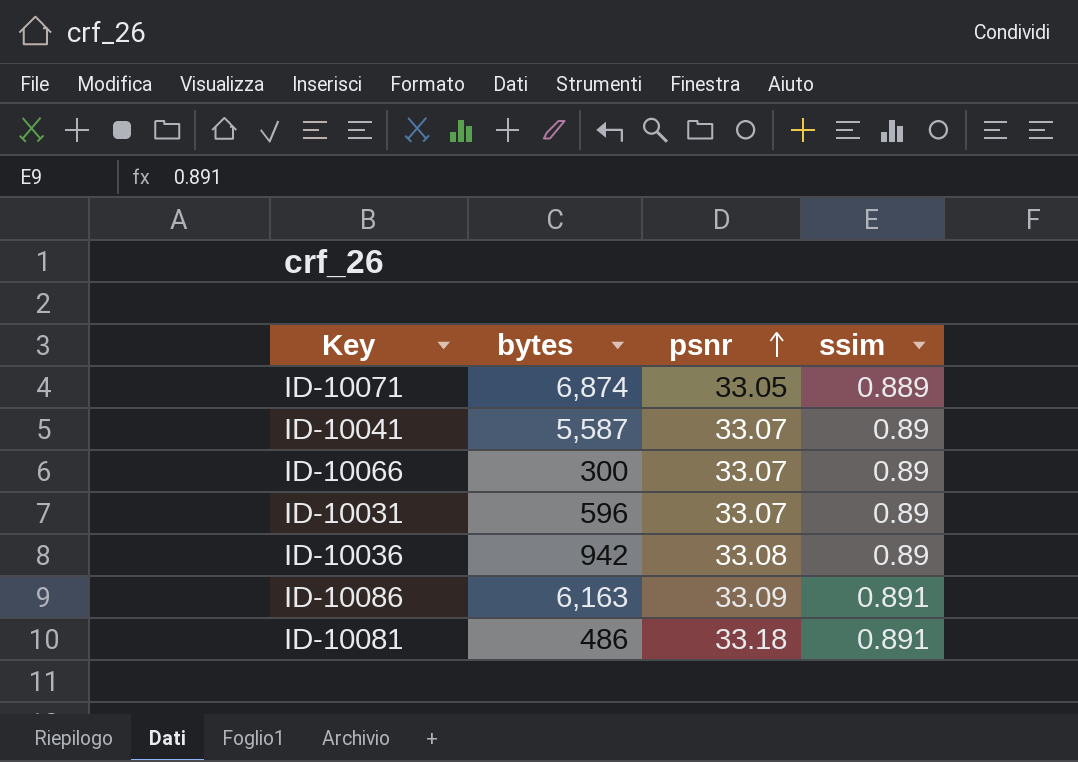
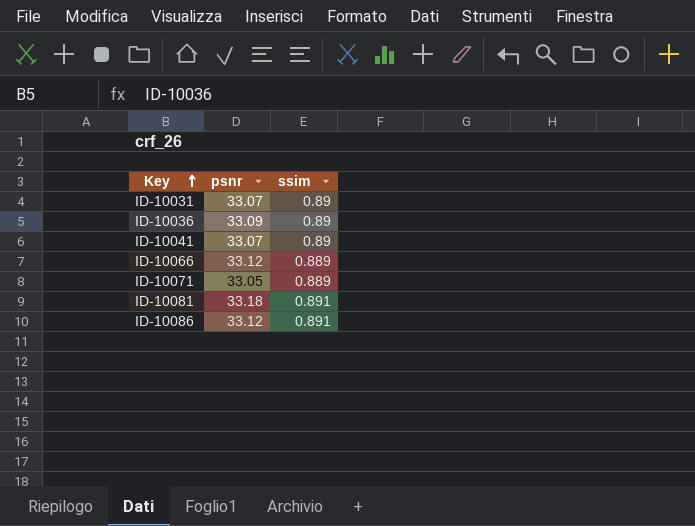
row order: psnr ascending -> Key ascending
column bytes | position: 2 -> none
ID-10036 | psnr: 33.08 -> 33.09
ID-10066 | psnr: 33.07 -> 33.12
ID-10066 | ssim: 0.89 -> 0.889
ID-10086 | psnr: 33.09 -> 33.12

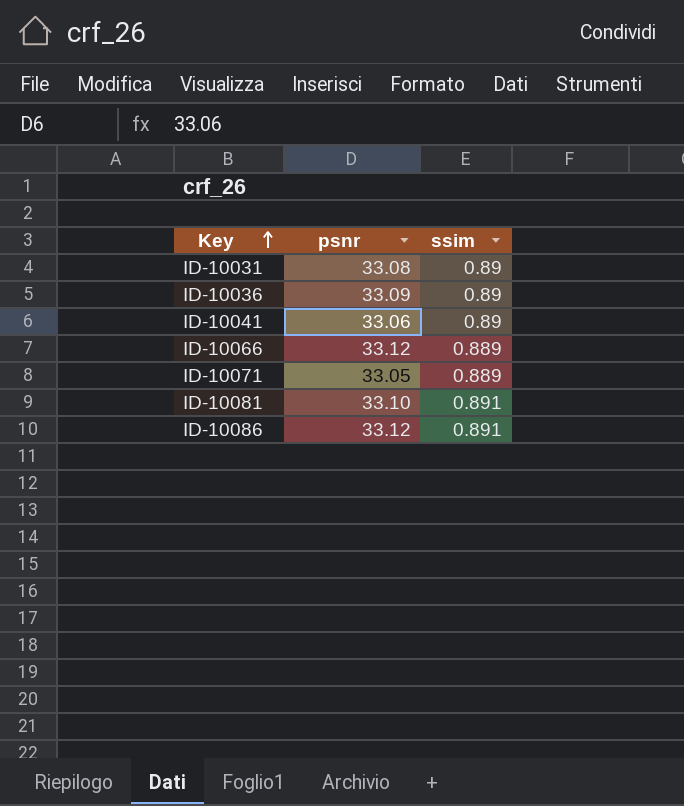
ID-10031 | psnr: 33.07 -> 33.08
ID-10041 | psnr: 33.07 -> 33.06
ID-10081 | psnr: 33.18 -> 33.10

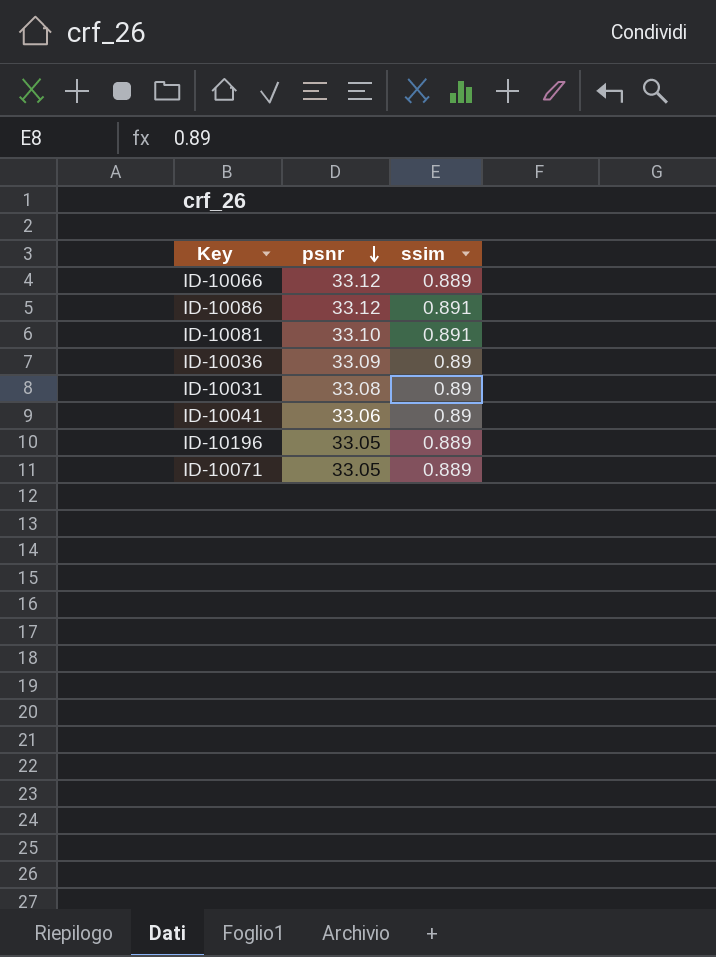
row order: Key ascending -> psnr descending
row ID-10196: none -> 33.05 | 0.889

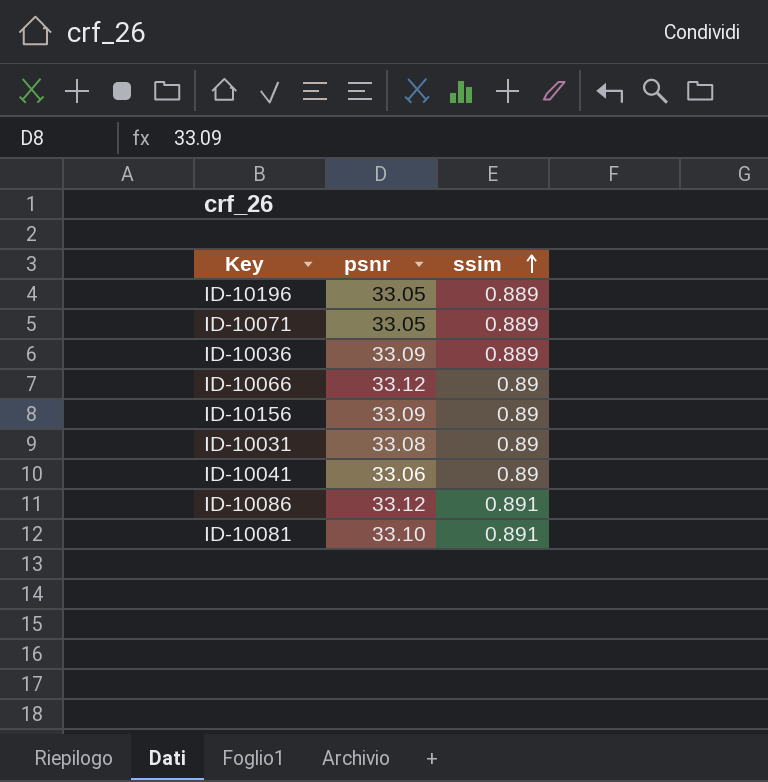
row order: psnr descending -> ssim ascending
ID-10036 | ssim: 0.89 -> 0.889
ID-10066 | ssim: 0.889 -> 0.89
row ID-10156: none -> 33.09 | 0.89

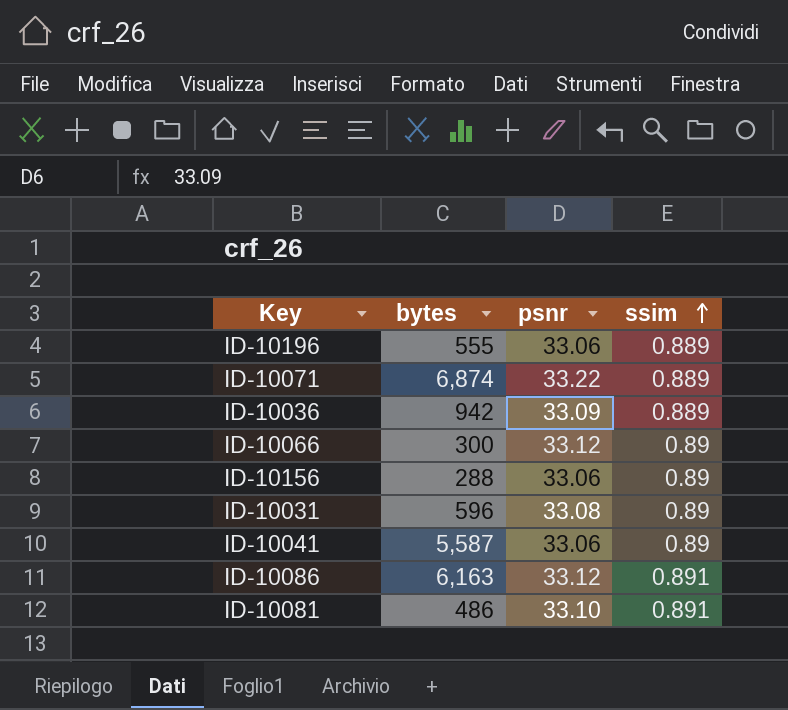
column bytes | position: none -> 2
ID-10196 | psnr: 33.05 -> 33.06
ID-10071 | psnr: 33.05 -> 33.22
ID-10156 | psnr: 33.09 -> 33.06

